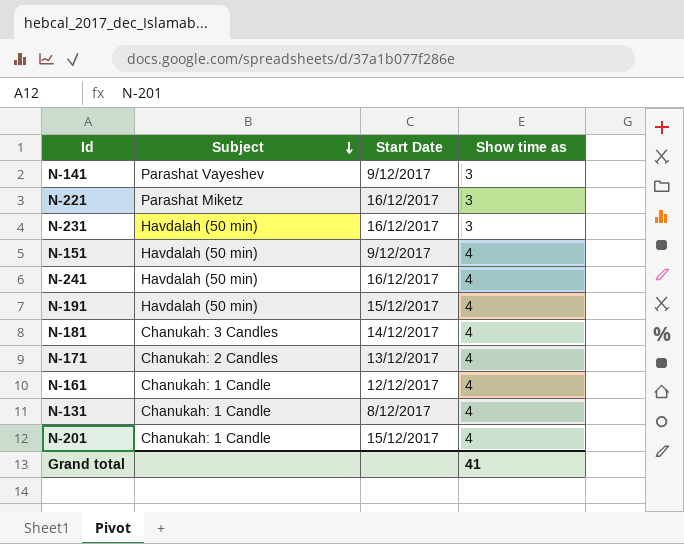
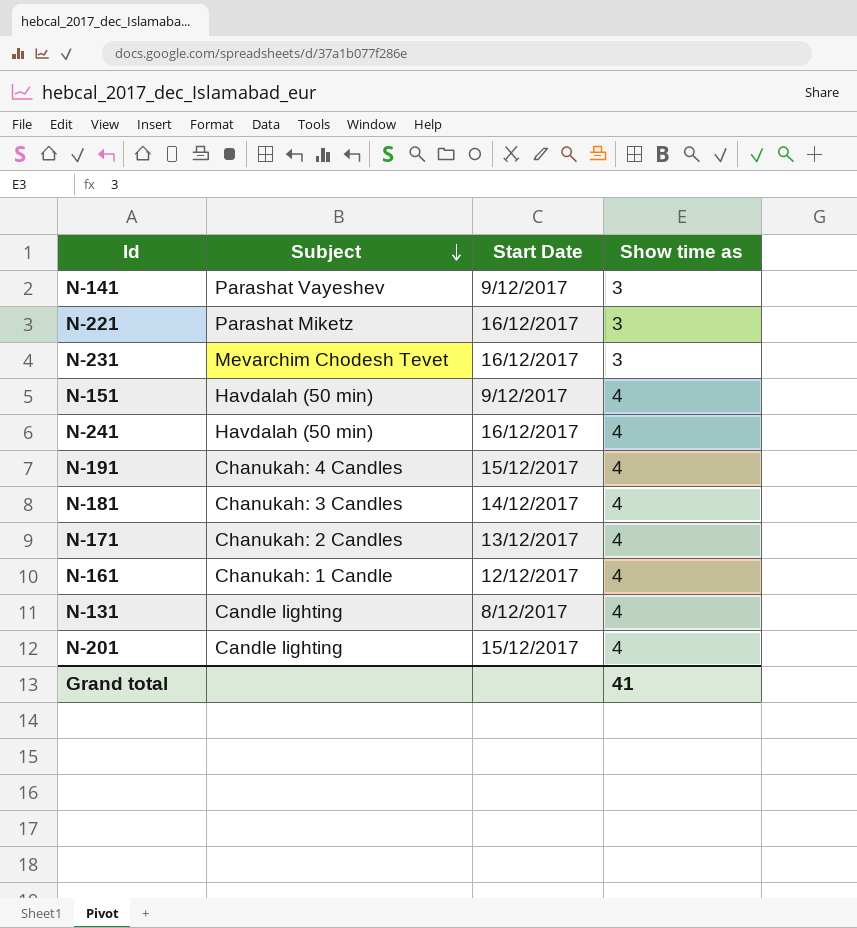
N-231 | Subject: Havdalah (50 min) -> Mevarchim Chodesh Tevet
N-191 | Subject: Havdalah (50 min) -> Chanukah: 4 Candles
N-131 | Subject: Chanukah: 1 Candle -> Candle lighting
N-201 | Subject: Chanukah: 1 Candle -> Candle lighting

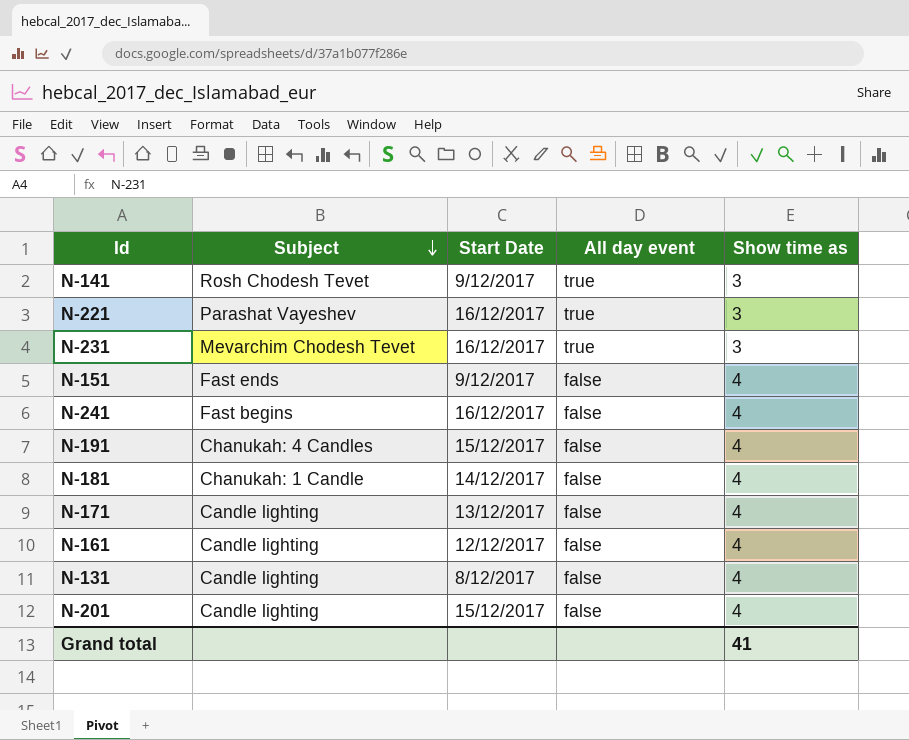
column All day event | position: none -> 4
N-141 | Subject: Parashat Vayeshev -> Rosh Chodesh Tevet
N-221 | Subject: Parashat Miketz -> Parashat Vayeshev
N-151 | Subject: Havdalah (50 min) -> Fast ends
N-241 | Subject: Havdalah (50 min) -> Fast begins
N-181 | Subject: Chanukah: 3 Candles -> Chanukah: 1 Candle
N-171 | Subject: Chanukah: 2 Candles -> Candle lighting
N-161 | Subject: Chanukah: 1 Candle -> Candle lighting

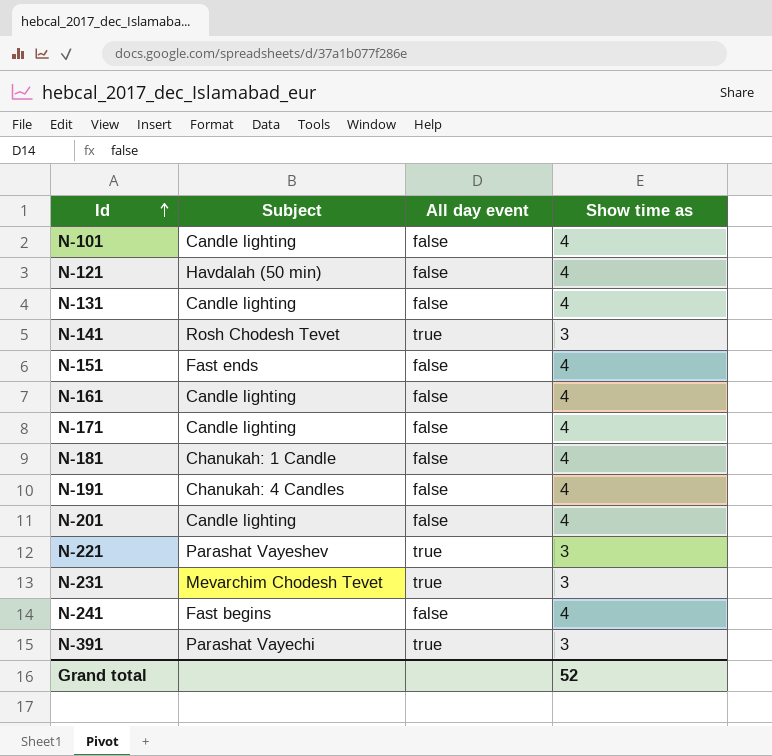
row order: Subject descending -> Id ascending
column Start Date | position: 3 -> none
row N-101: none -> Candle lighting | false | 4
row N-121: none -> Havdalah (50 min) | false | 4
row N-391: none -> Parashat Vayechi | true | 3
Grand total | Show time as: 41 -> 52

